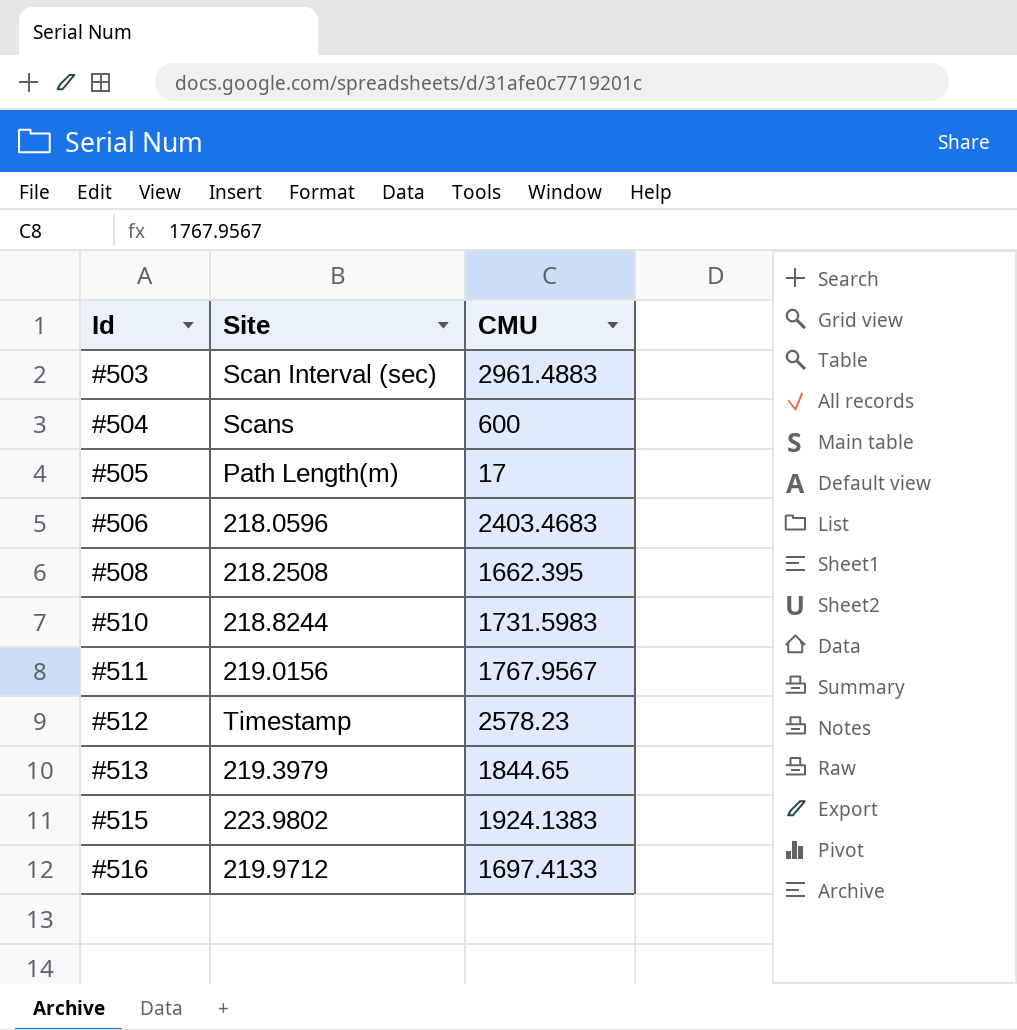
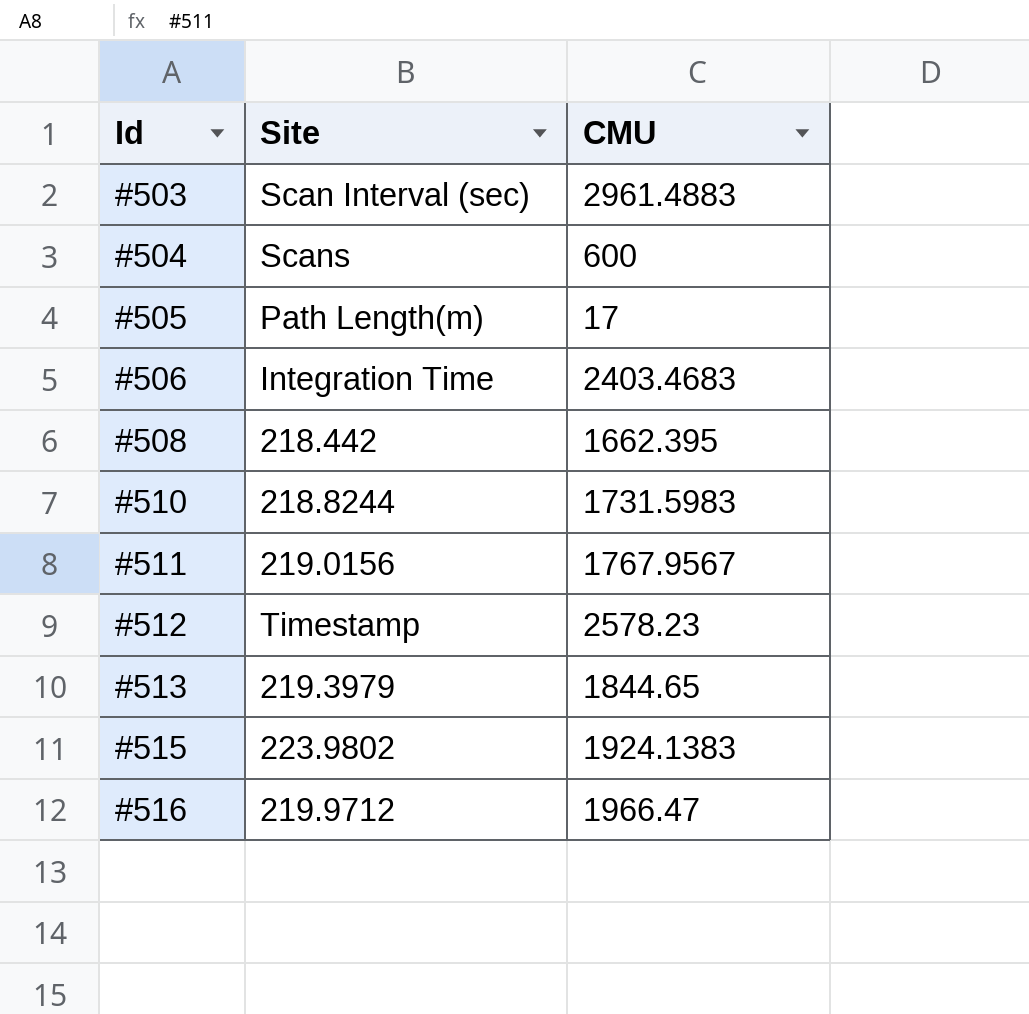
#506 | Site: 218.0596 -> Integration Time
#508 | Site: 218.2508 -> 218.442
#516 | CMU: 1697.4133 -> 1966.47

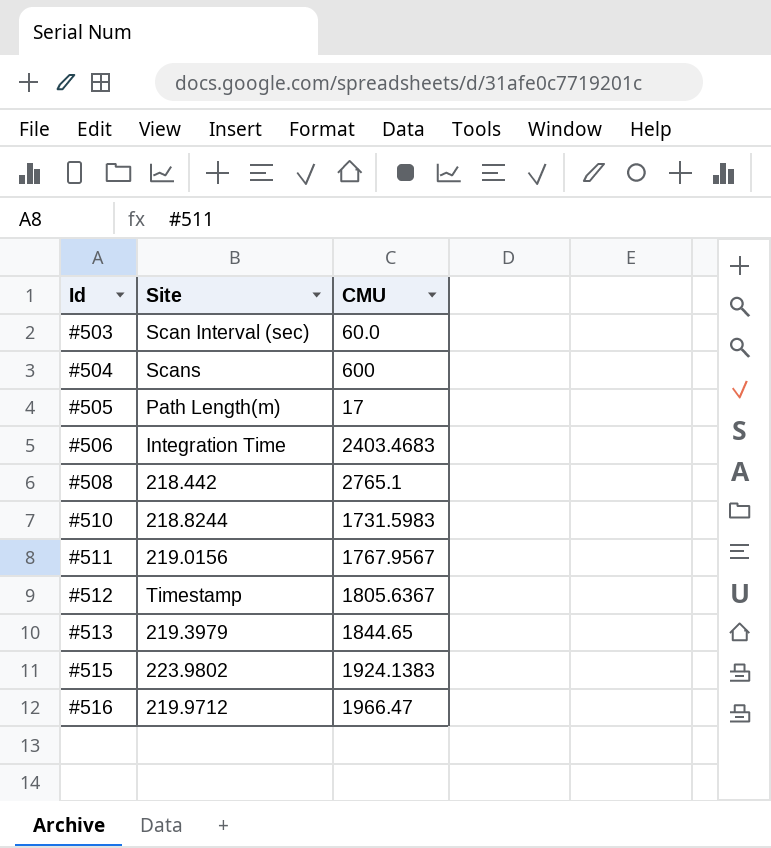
#503 | CMU: 2961.4883 -> 60.0
#508 | CMU: 1662.395 -> 2765.1
#512 | CMU: 2578.23 -> 1805.6367

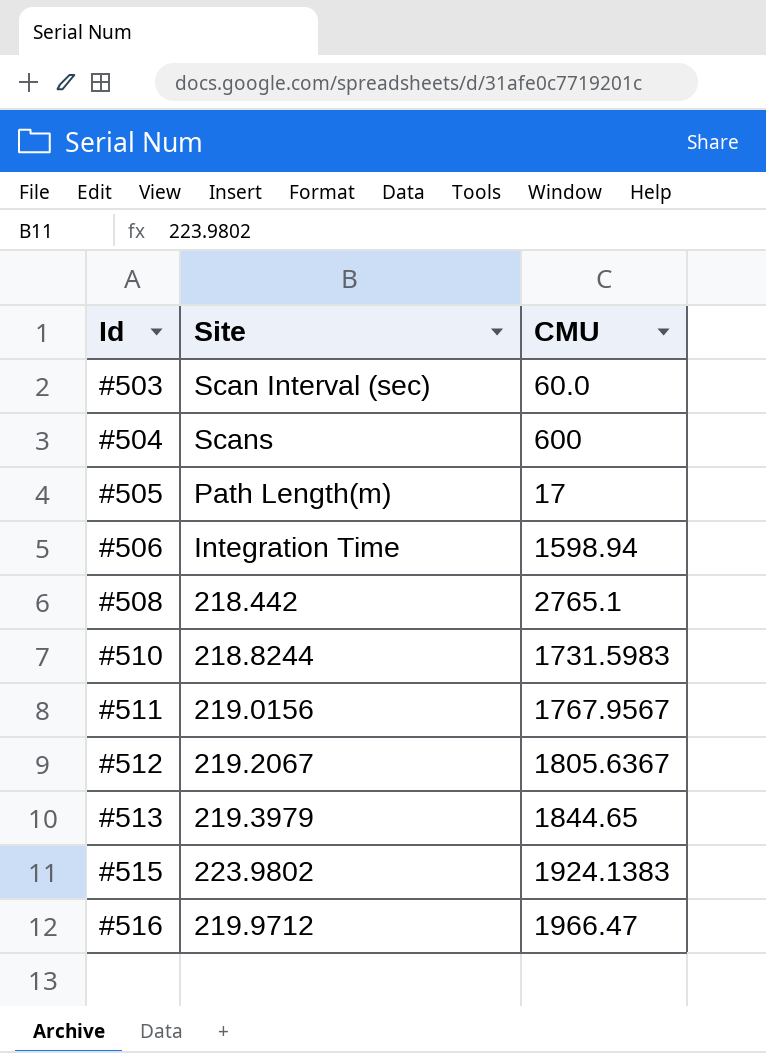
#506 | CMU: 2403.4683 -> 1598.94
#512 | Site: Timestamp -> 219.2067

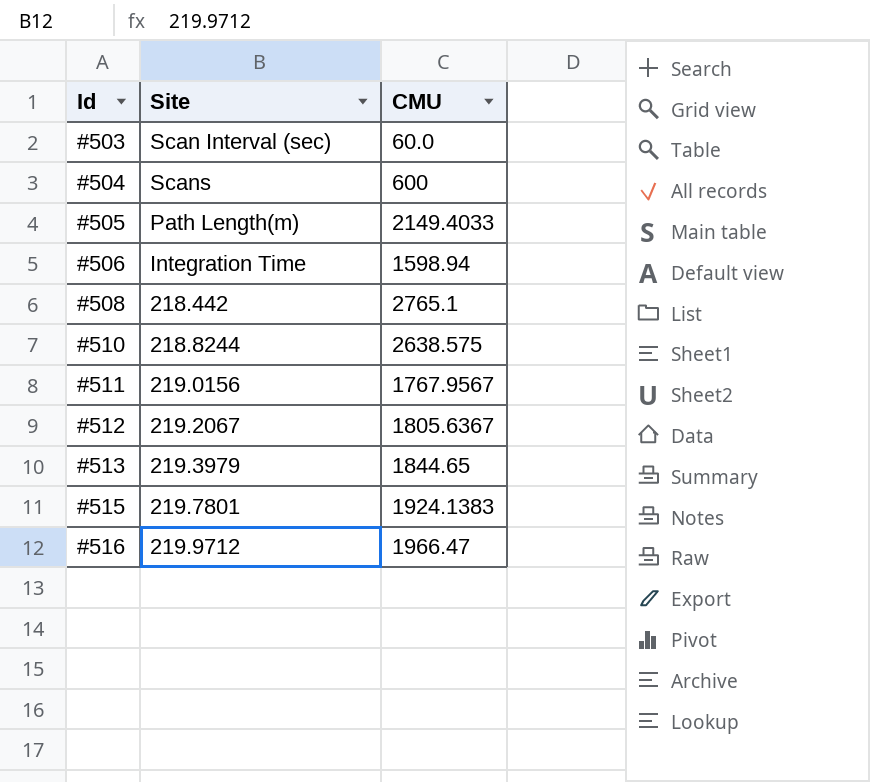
#505 | CMU: 17 -> 2149.4033
#510 | CMU: 1731.5983 -> 2638.575
#515 | Site: 223.9802 -> 219.7801

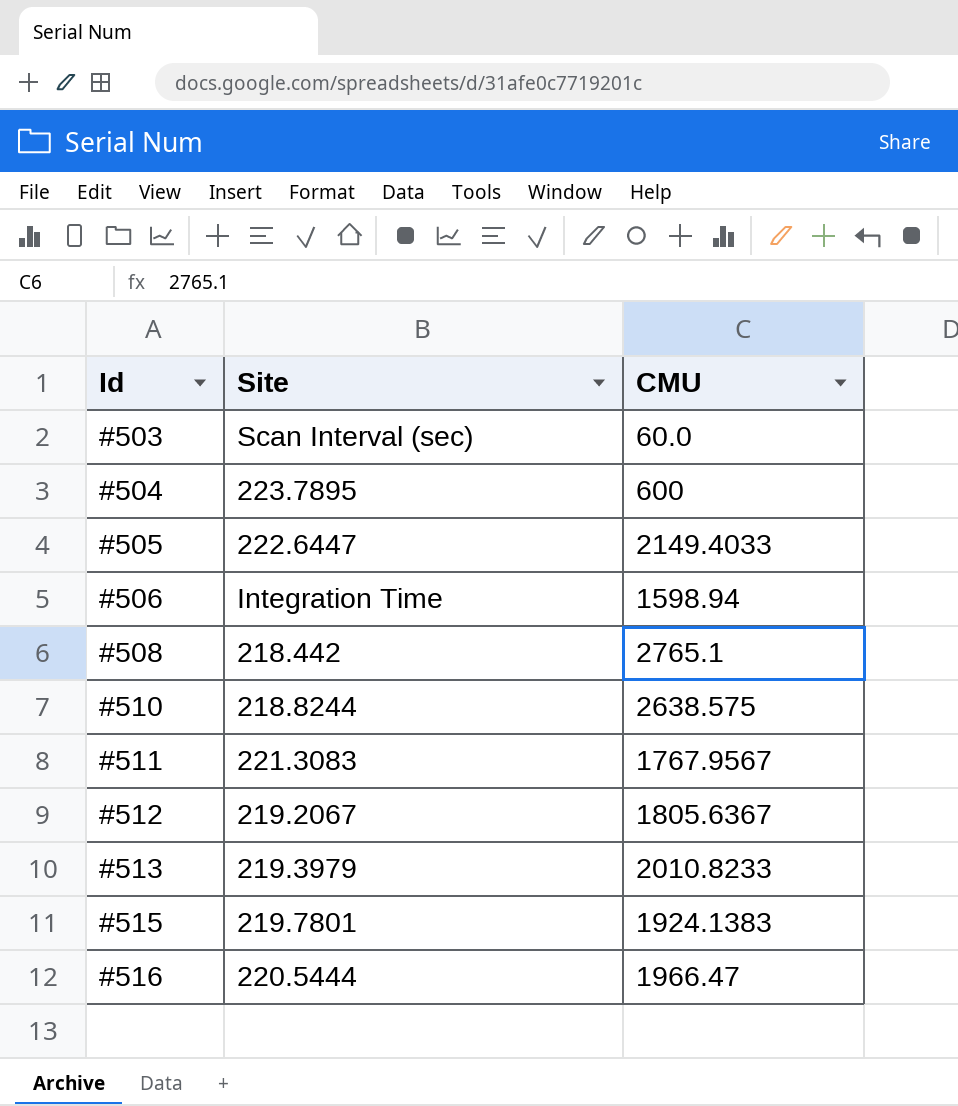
#504 | Site: Scans -> 223.7895
#505 | Site: Path Length(m) -> 222.6447
#511 | Site: 219.0156 -> 221.3083
#513 | CMU: 1844.65 -> 2010.8233
#516 | Site: 219.9712 -> 220.5444

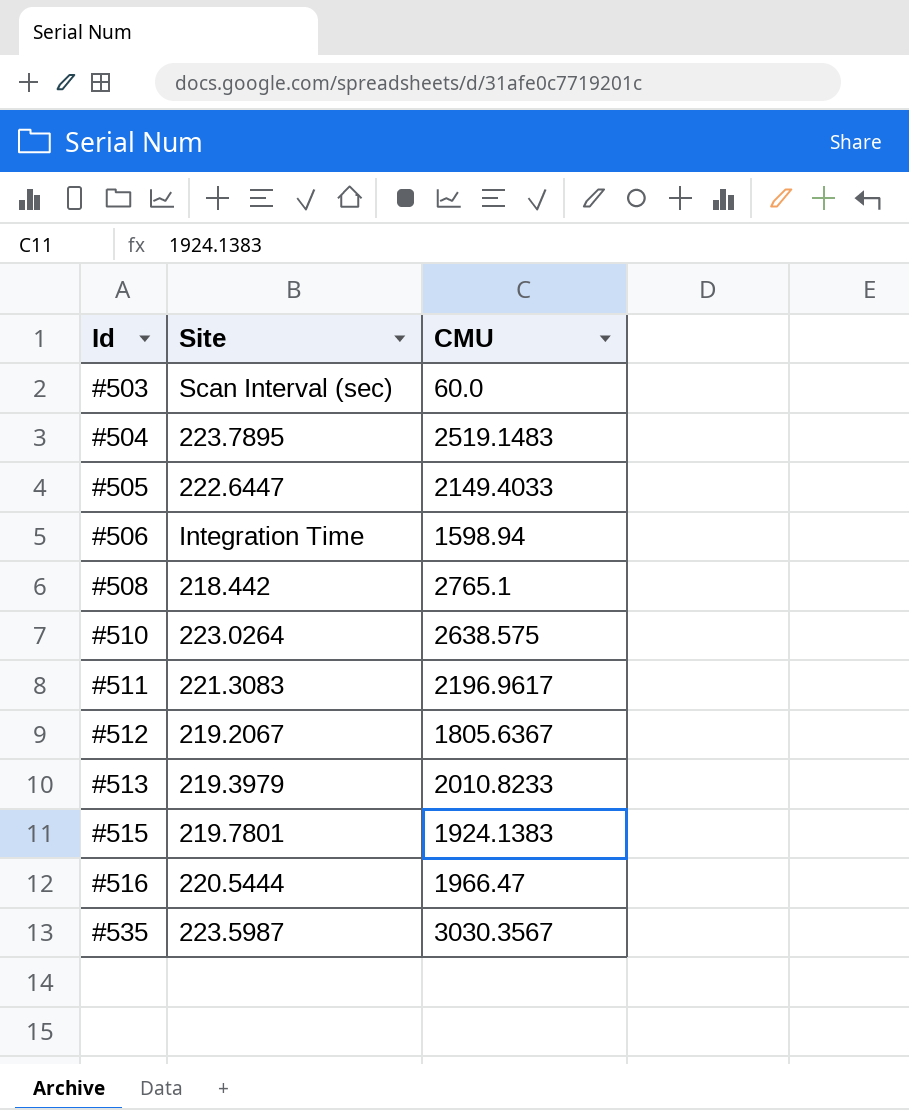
#504 | CMU: 600 -> 2519.1483
#510 | Site: 218.8244 -> 223.0264
#511 | CMU: 1767.9567 -> 2196.9617
row #535: none -> 223.5987 | 3030.3567

